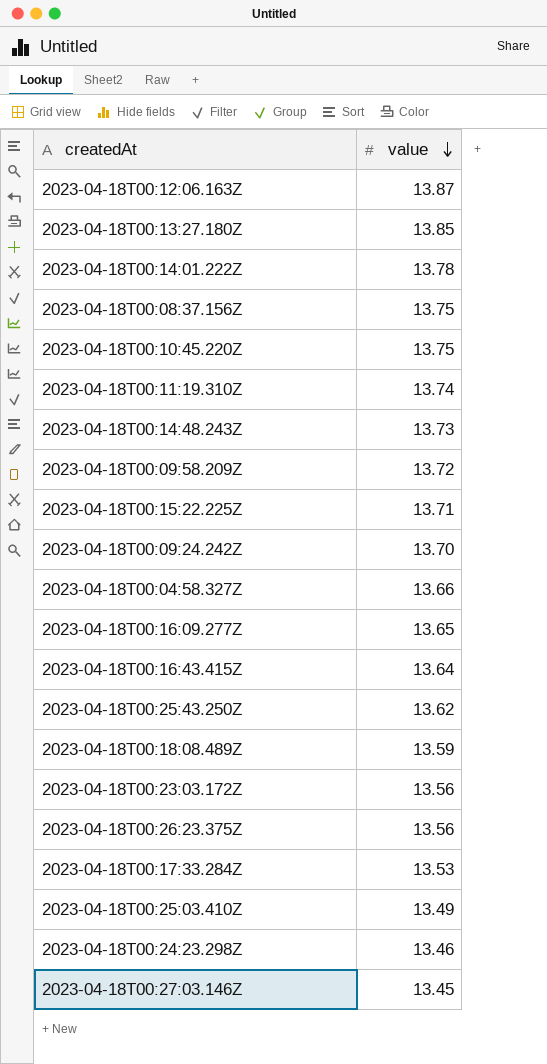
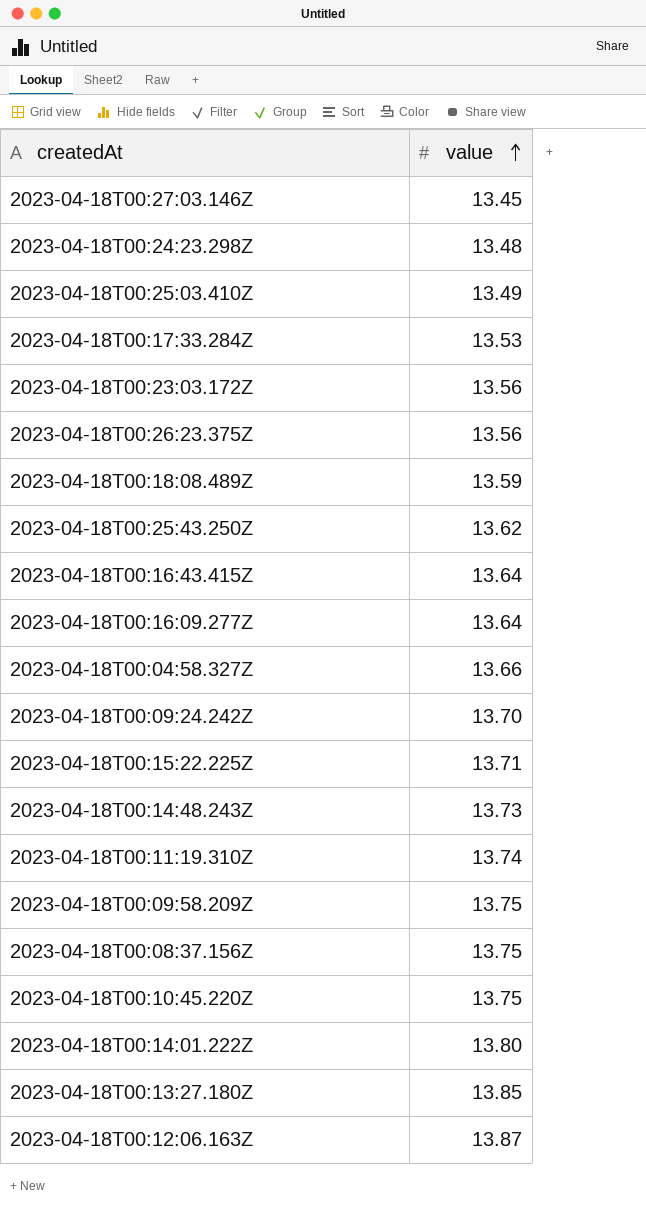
row order: value descending -> value ascending
2023-04-18T00:24:23.298Z | value: 13.46 -> 13.48
2023-04-18T00:16:09.277Z | value: 13.65 -> 13.64
2023-04-18T00:09:58.209Z | value: 13.72 -> 13.75
2023-04-18T00:14:01.222Z | value: 13.78 -> 13.80

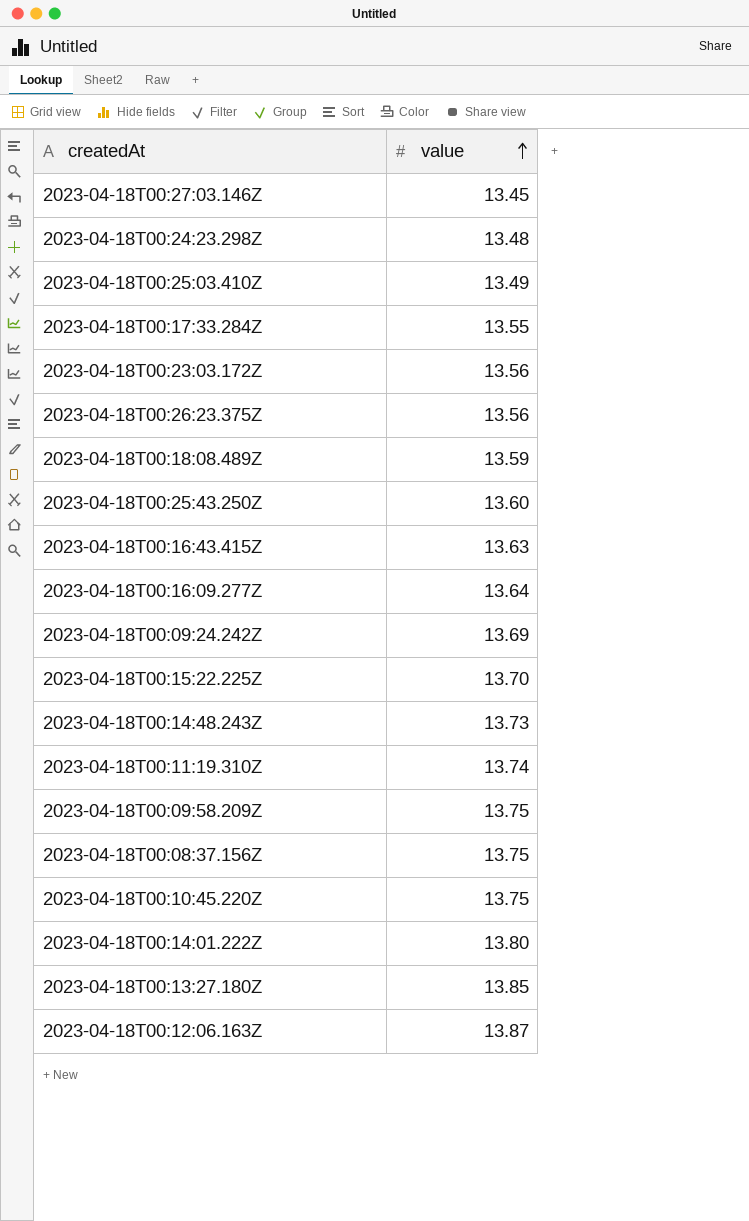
row 2023-04-18T00:04:58.327Z: 13.66 -> none
2023-04-18T00:17:33.284Z | value: 13.53 -> 13.55
2023-04-18T00:25:43.250Z | value: 13.62 -> 13.60
2023-04-18T00:16:43.415Z | value: 13.64 -> 13.63
2023-04-18T00:09:24.242Z | value: 13.70 -> 13.69
2023-04-18T00:15:22.225Z | value: 13.71 -> 13.70

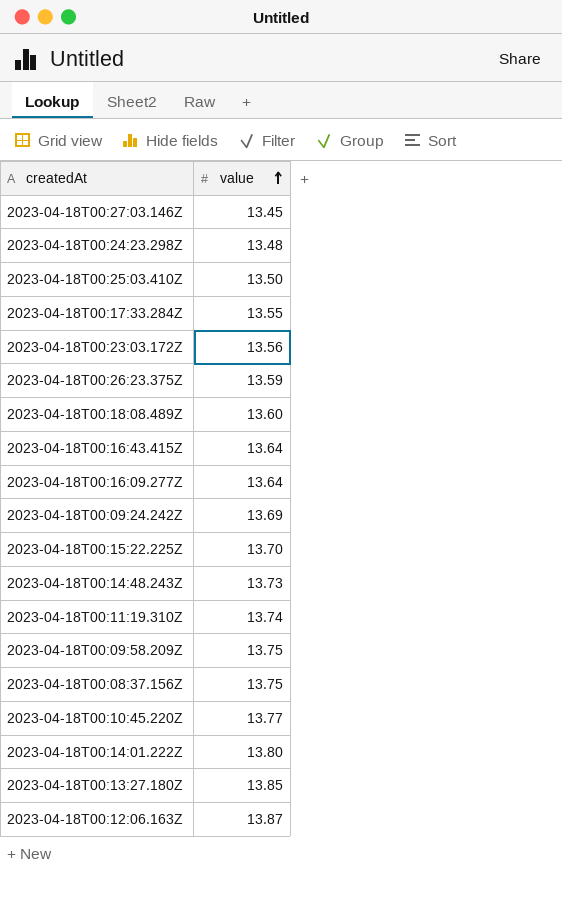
row 2023-04-18T00:25:43.250Z: 13.60 -> none
2023-04-18T00:25:03.410Z | value: 13.49 -> 13.50
2023-04-18T00:26:23.375Z | value: 13.56 -> 13.59
2023-04-18T00:18:08.489Z | value: 13.59 -> 13.60
2023-04-18T00:16:43.415Z | value: 13.63 -> 13.64
2023-04-18T00:10:45.220Z | value: 13.75 -> 13.77

